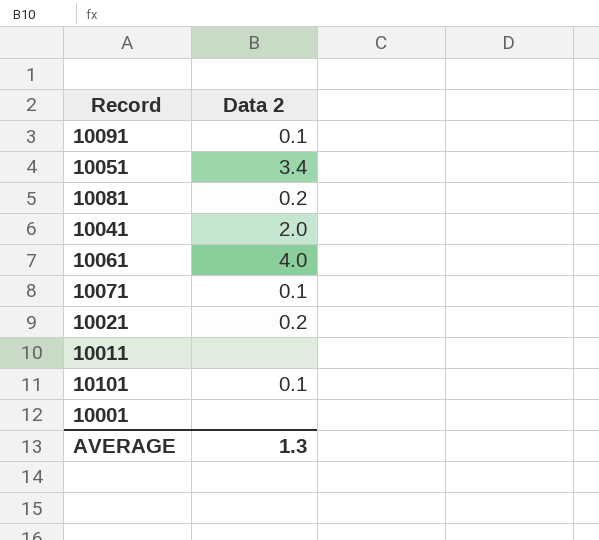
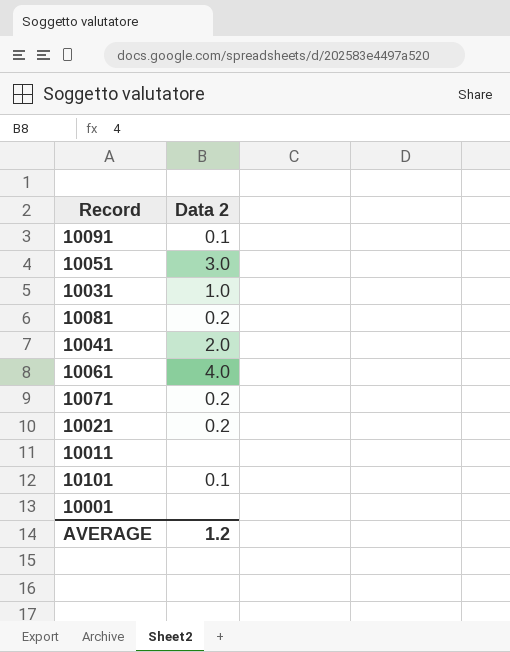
10051 | Data 2: 3.4 -> 3.0
row 10031: none -> 1.0
10071 | Data 2: 0.1 -> 0.2
AVERAGE | Data 2: 1.3 -> 1.2

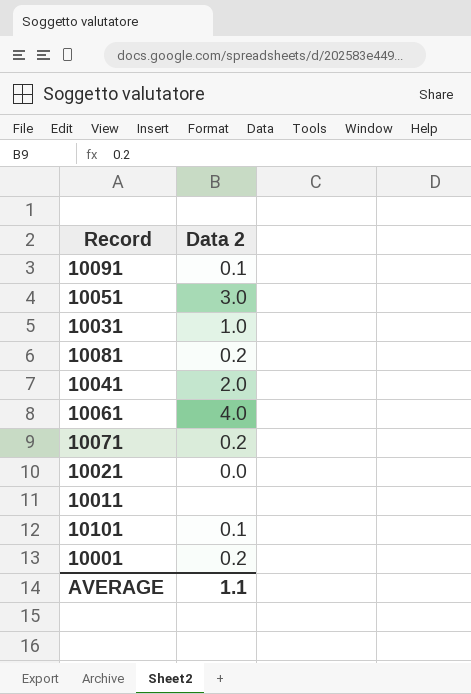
10021 | Data 2: 0.2 -> 0.0
10001 | Data 2: none -> 0.2
AVERAGE | Data 2: 1.2 -> 1.1

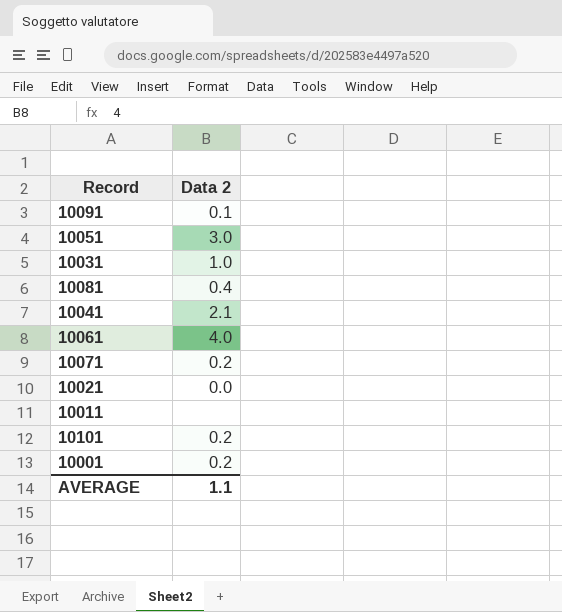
10081 | Data 2: 0.2 -> 0.4
10041 | Data 2: 2.0 -> 2.1
10101 | Data 2: 0.1 -> 0.2

